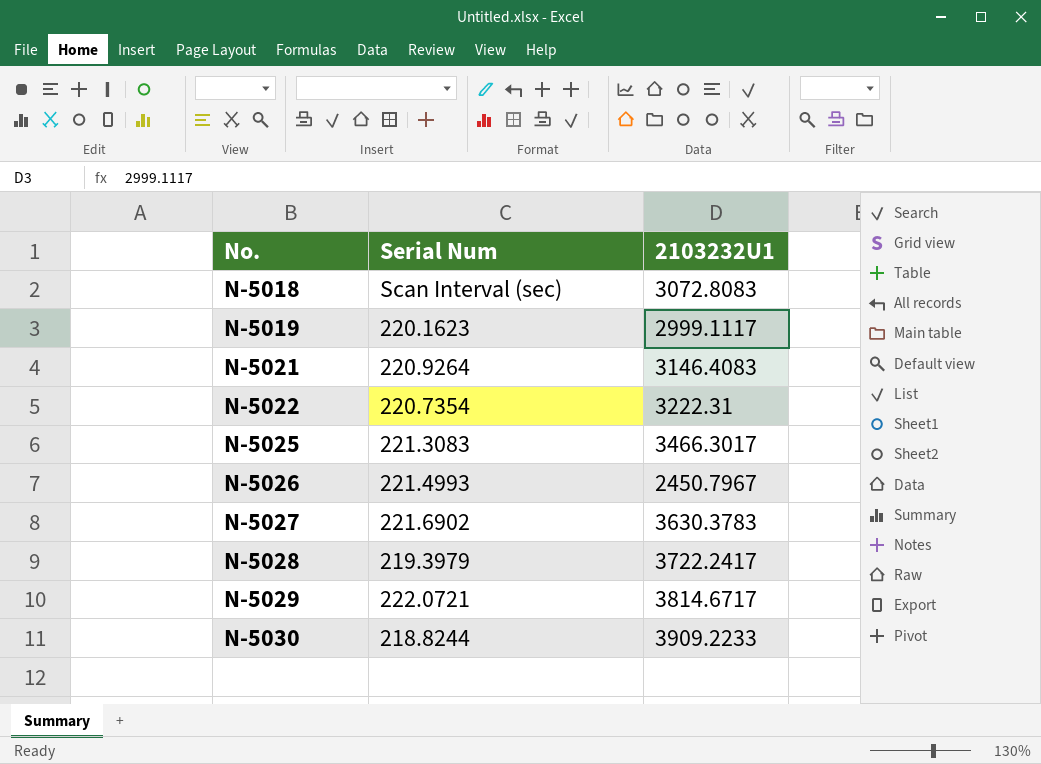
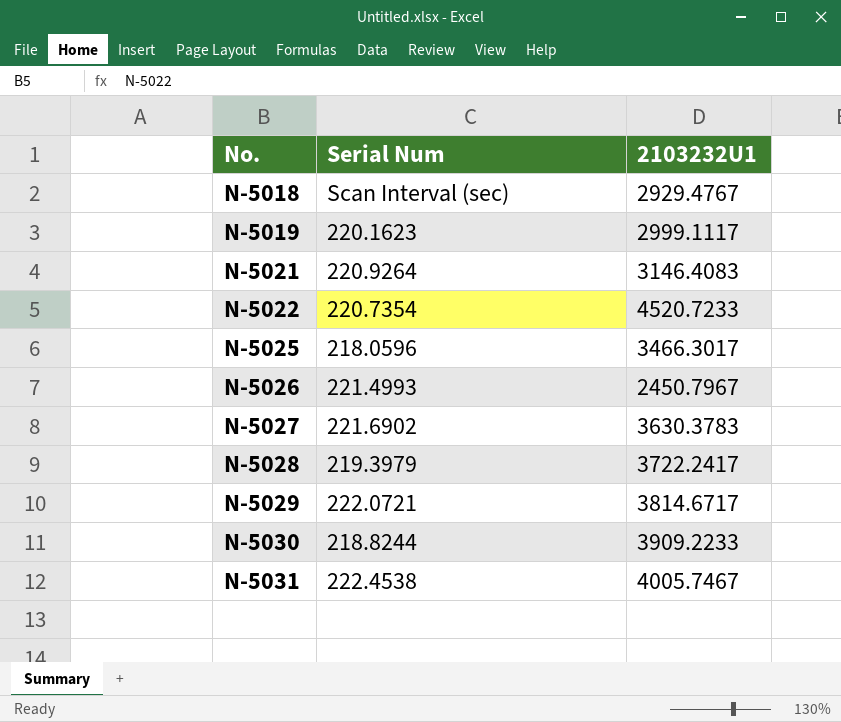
N-5018 | 2103232U1: 3072.8083 -> 2929.4767
N-5022 | 2103232U1: 3222.31 -> 4520.7233
N-5025 | Serial Num: 221.3083 -> 218.0596
row N-5031: none -> 222.4538 | 4005.7467

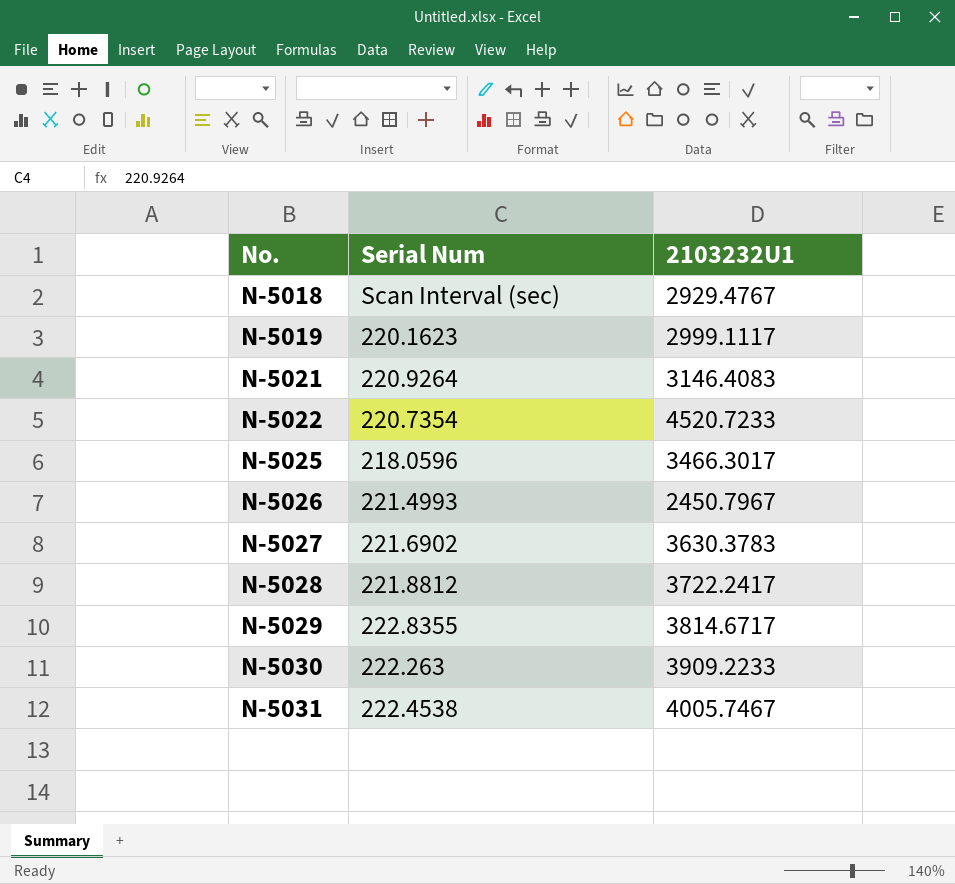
N-5028 | Serial Num: 219.3979 -> 221.8812
N-5029 | Serial Num: 222.0721 -> 222.8355
N-5030 | Serial Num: 218.8244 -> 222.263

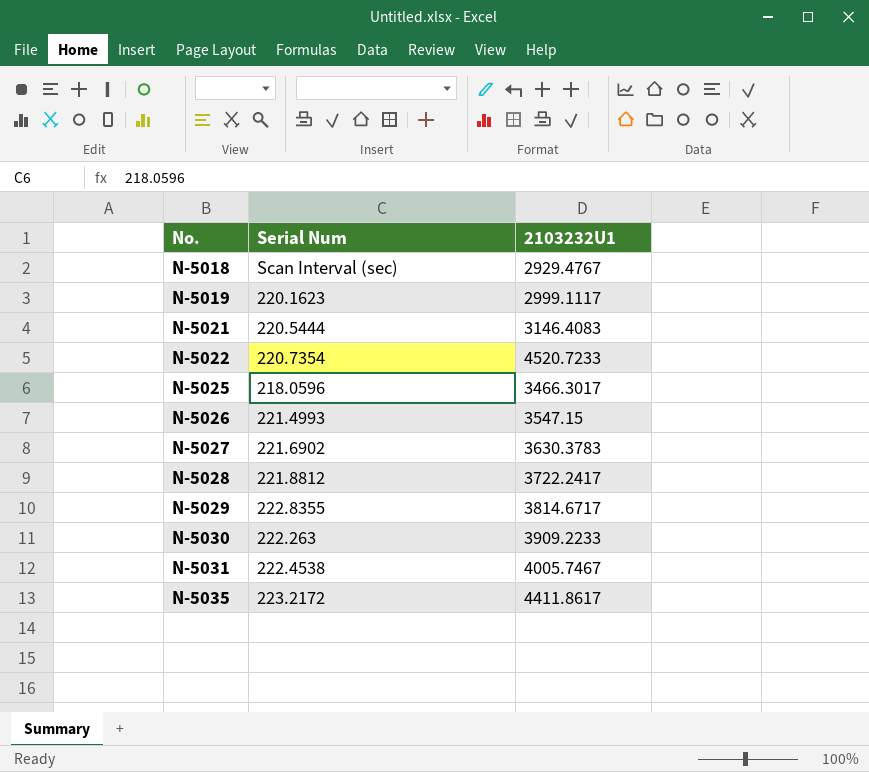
N-5021 | Serial Num: 220.9264 -> 220.5444
N-5026 | 2103232U1: 2450.7967 -> 3547.15
row N-5035: none -> 223.2172 | 4411.8617

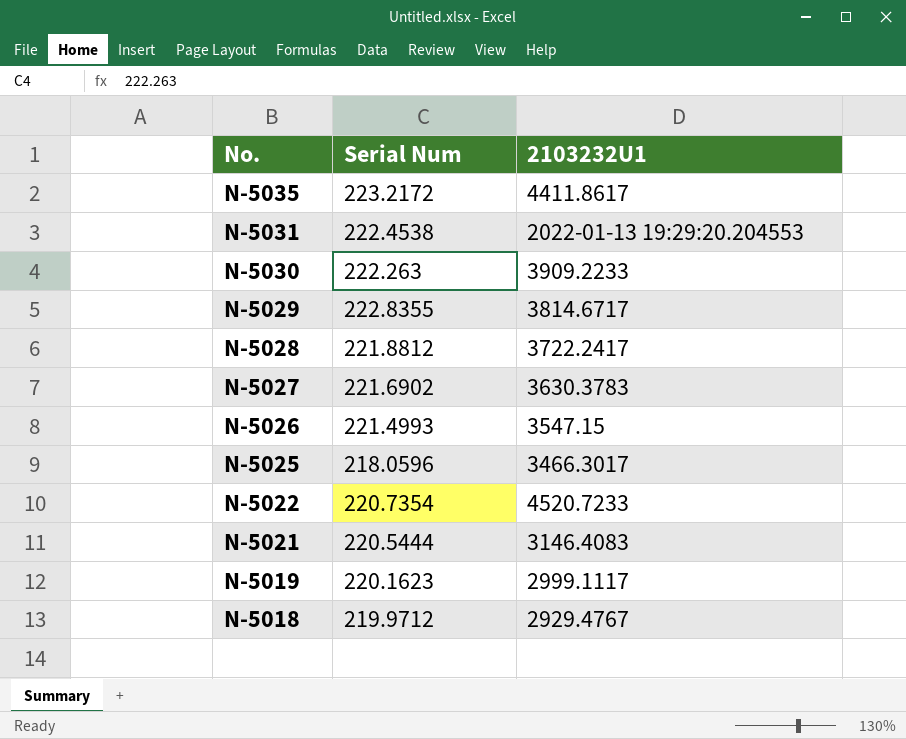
row order: No. ascending -> No. descending
N-5031 | 2103232U1: 4005.7467 -> 2022-01-13 19:29:20.204553
N-5018 | Serial Num: Scan Interval (sec) -> 219.9712

